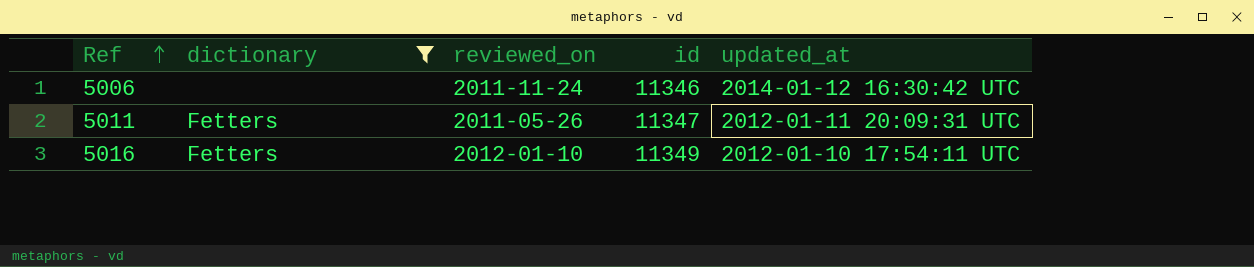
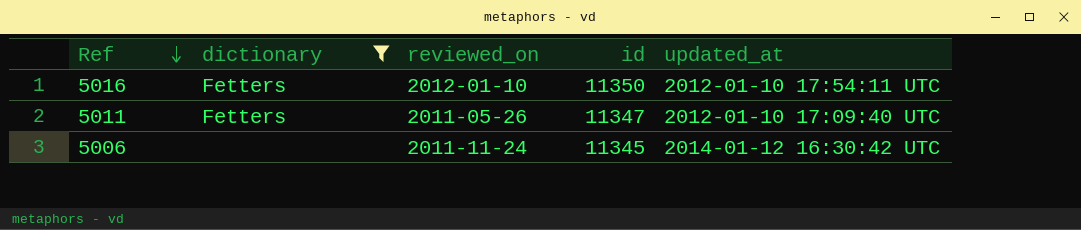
row order: Ref ascending -> Ref descending
5016 | id: 11349 -> 11350
5011 | updated_at: 2012-01-11 20:09:31 UTC -> 2012-01-10 17:09:40 UTC
5006 | id: 11346 -> 11345

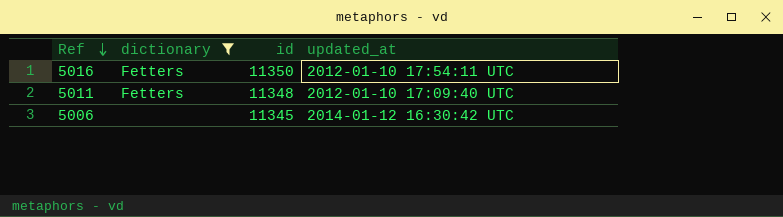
column reviewed_on | position: 3 -> none
5011 | id: 11347 -> 11348

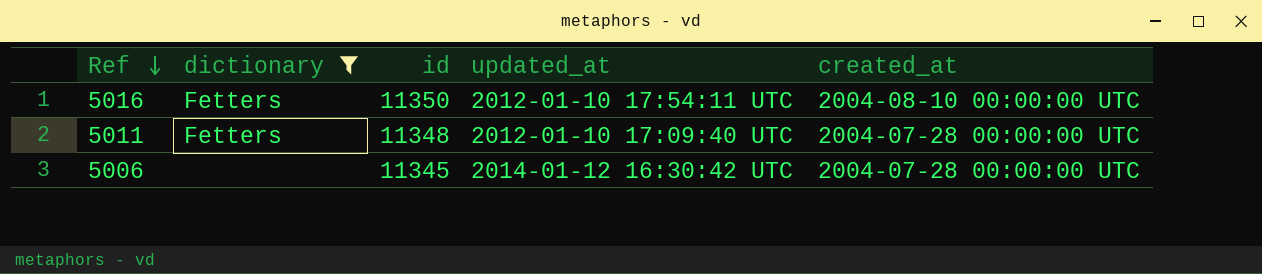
column created_at | position: none -> 5

